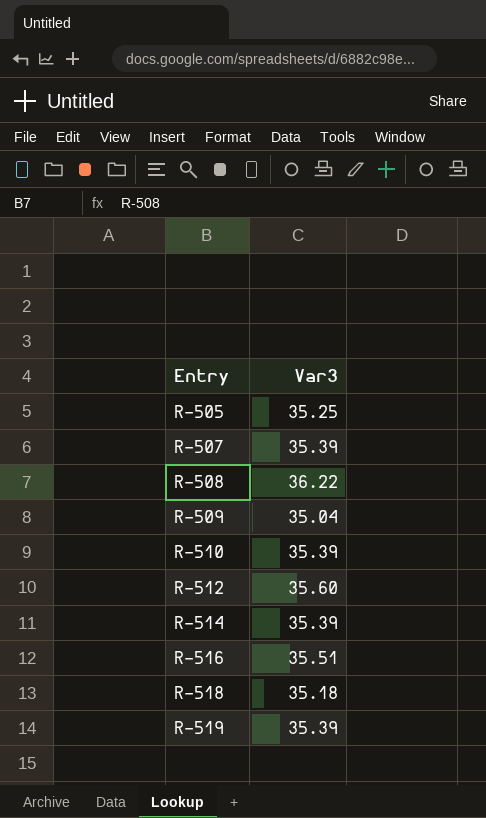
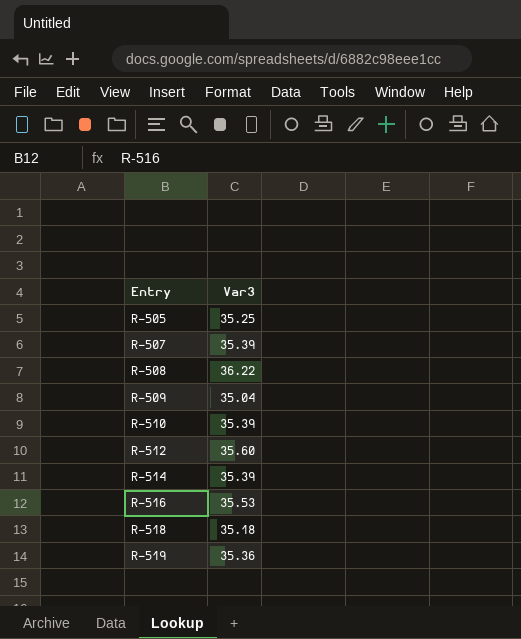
R-516 | Var3: 35.51 -> 35.53
R-519 | Var3: 35.39 -> 35.36

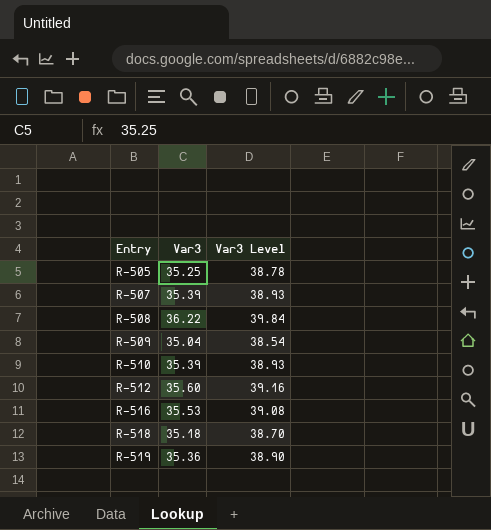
column Var3 Level | formula: none -> [Var3] * 1.1
row R-514: 35.39 -> none

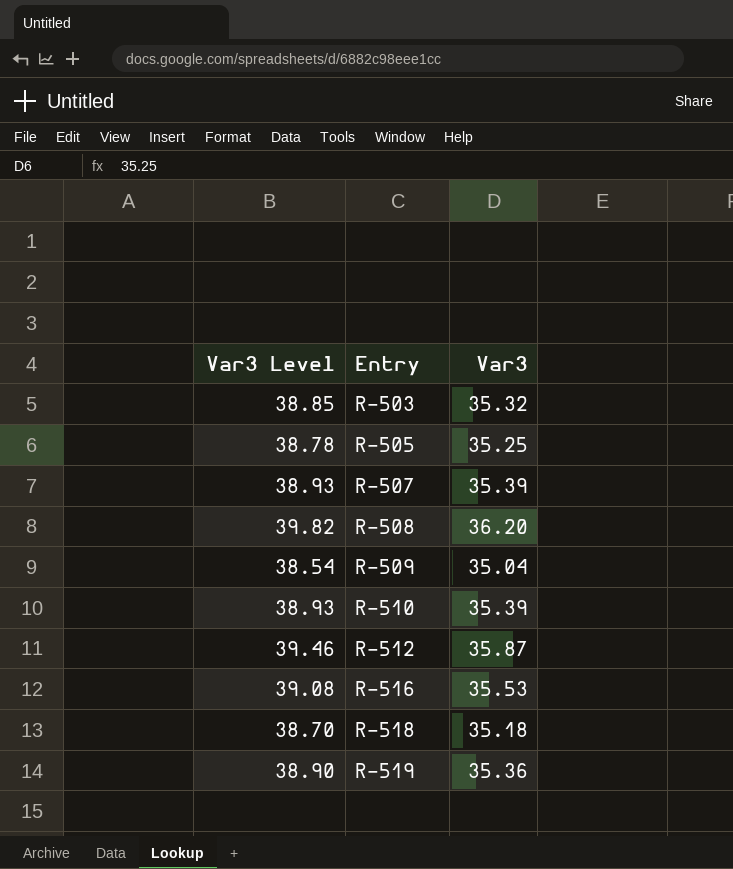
column Var3 Level | position: 3 -> 1
row R-503: none -> 38.85 | 35.32
R-508 | Var3 Level: 39.84 -> 39.82
R-508 | Var3: 36.22 -> 36.20
R-512 | Var3 Level: 39.16 -> 39.46
R-512 | Var3: 35.60 -> 35.87

